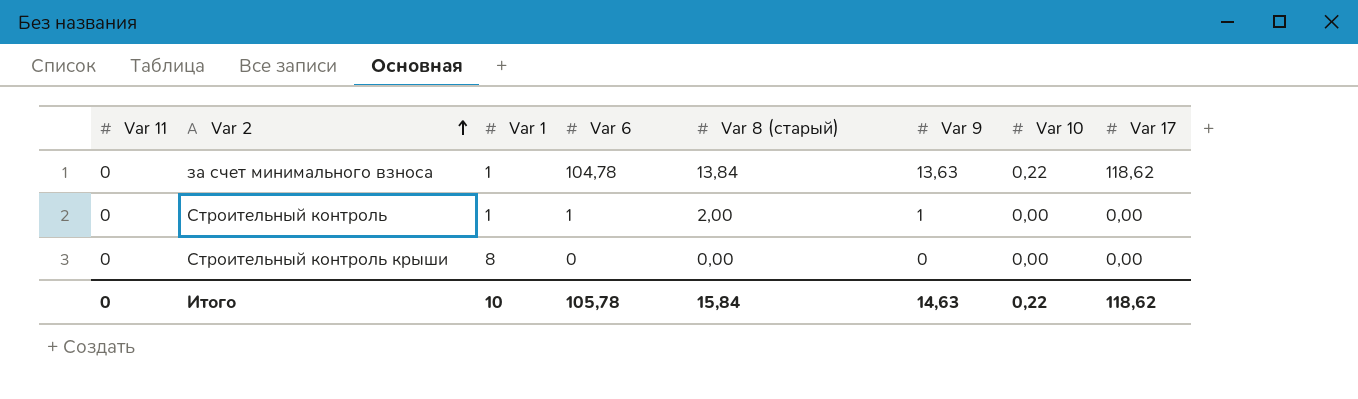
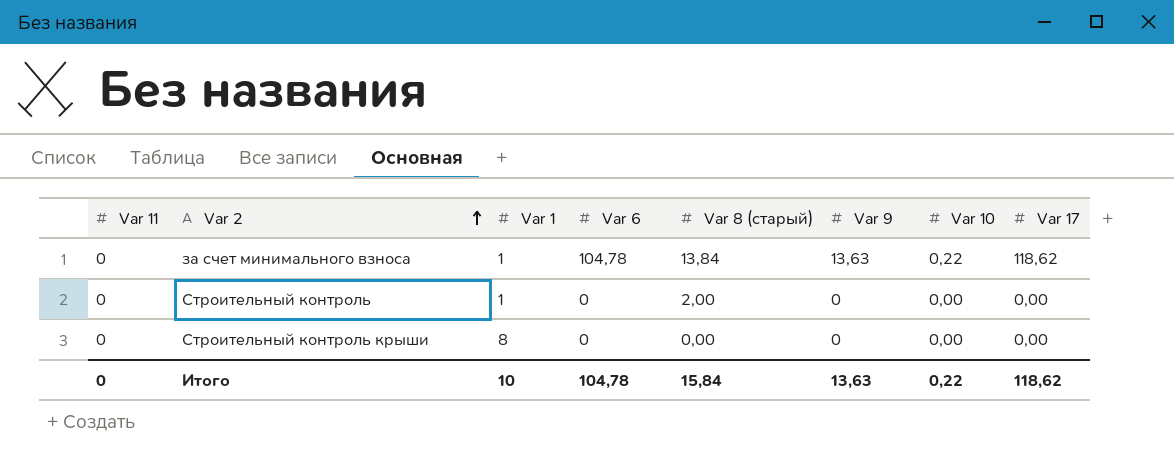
Строительный контроль | Var 6: 1 -> 0
Строительный контроль | Var 9: 1 -> 0
Итого | Var 6: 105,78 -> 104,78
Итого | Var 9: 14,63 -> 13,63

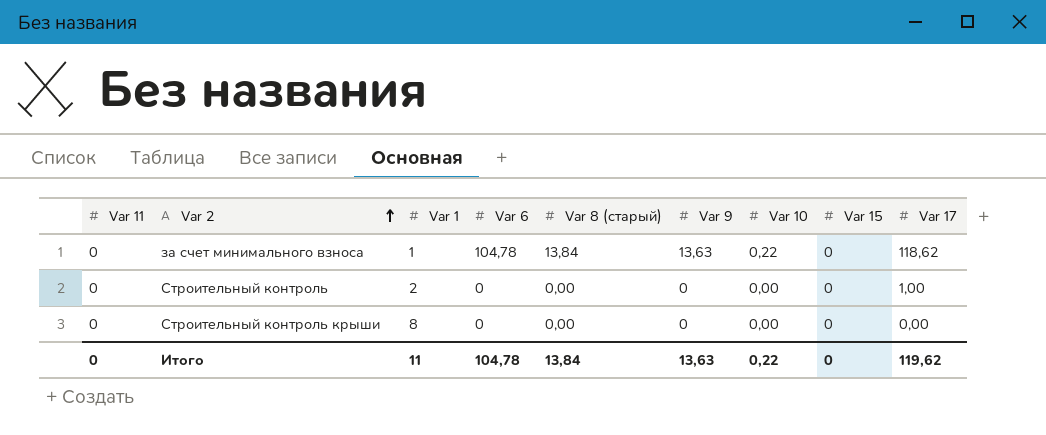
column Var 15 | position: none -> 8
Строительный контроль | Var 1: 1 -> 2
Строительный контроль | Var 8 (старый): 2,00 -> 0,00
Строительный контроль | Var 17: 0,00 -> 1,00
Итого | Var 1: 10 -> 11
Итого | Var 8 (старый): 15,84 -> 13,84
Итого | Var 17: 118,62 -> 119,62

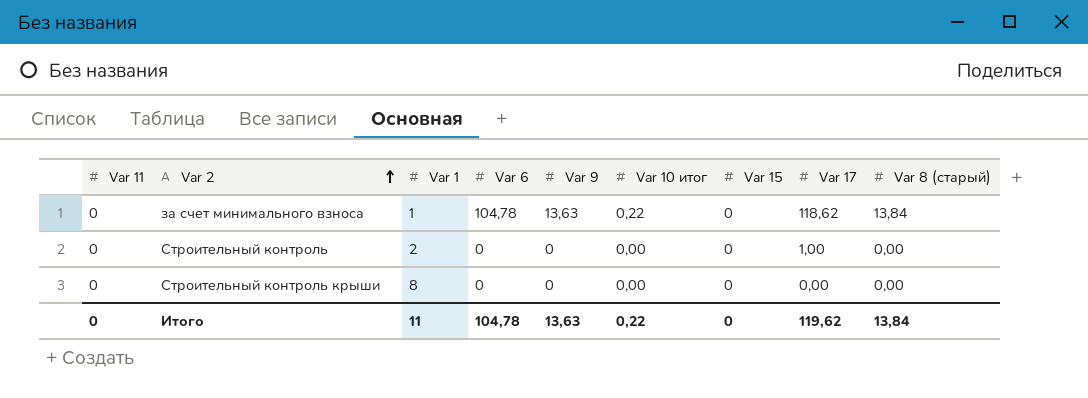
column name: Var 10 -> Var 10 итог
column Var 8 (старый) | position: 5 -> 9

